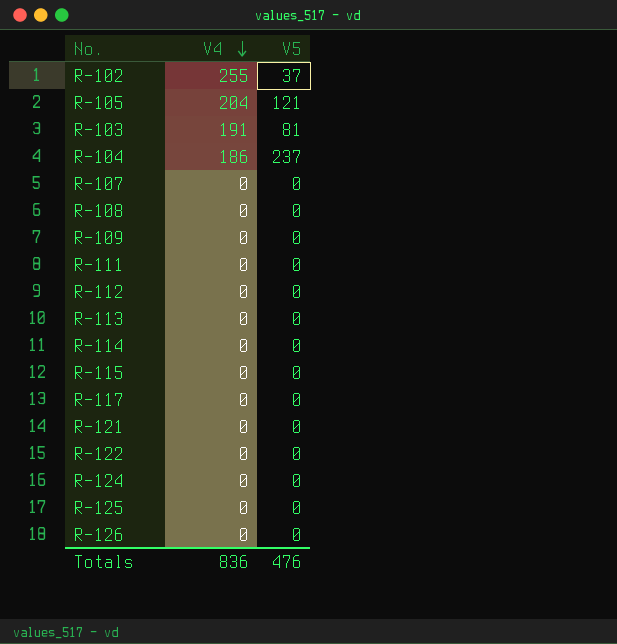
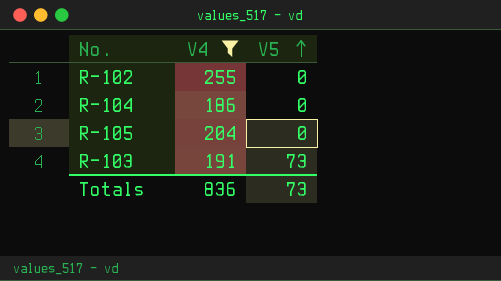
filter: none -> V4 != 0
row order: V4 descending -> V5 ascending
R-102 | V5: 37 -> 0
R-104 | V5: 237 -> 0
R-105 | V5: 121 -> 0
R-103 | V5: 81 -> 73
Totals | V5: 476 -> 73

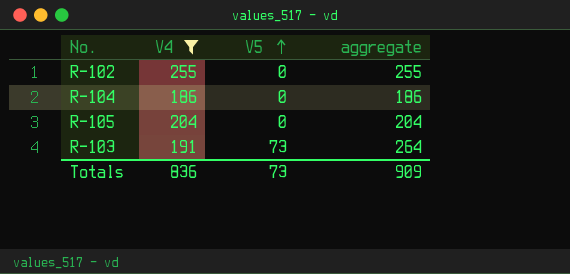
column aggregate | formula: none -> [V4] + [V5]

